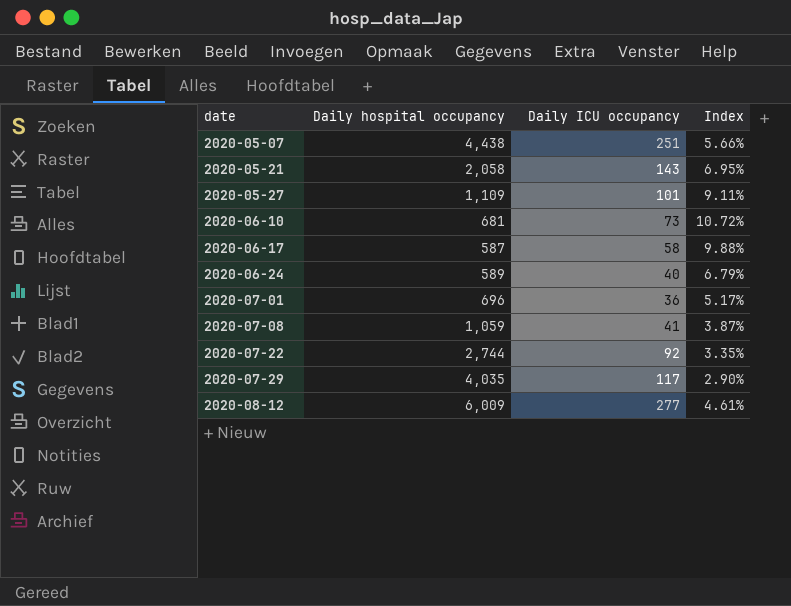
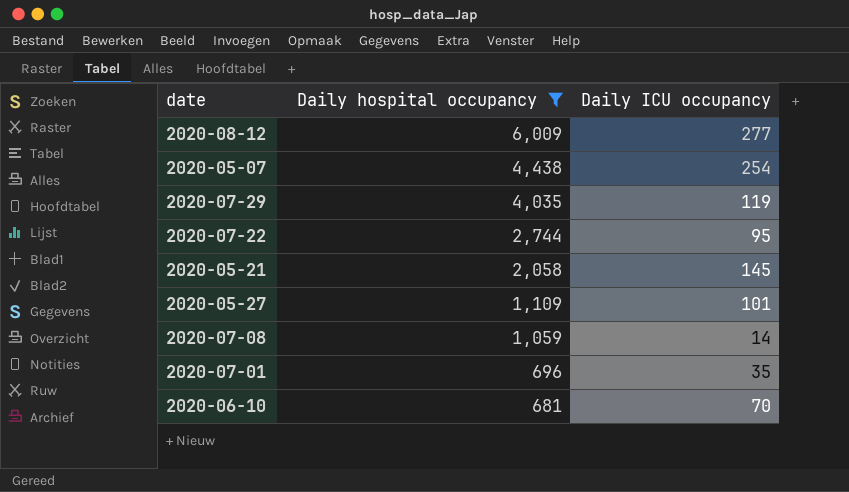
filter: none -> Daily hospital occupancy >= 681
row order: date ascending -> Daily hospital occupancy descending
column Index | formula: [Daily ICU occupancy] / [Daily hospital occupancy] -> none
2020-05-07 | Daily ICU occupancy: 251 -> 254
2020-07-29 | Daily ICU occupancy: 117 -> 119
2020-07-22 | Daily ICU occupancy: 92 -> 95
2020-05-21 | Daily ICU occupancy: 143 -> 145
2020-07-08 | Daily ICU occupancy: 41 -> 14
2020-07-01 | Daily ICU occupancy: 36 -> 35
2020-06-10 | Daily ICU occupancy: 73 -> 70

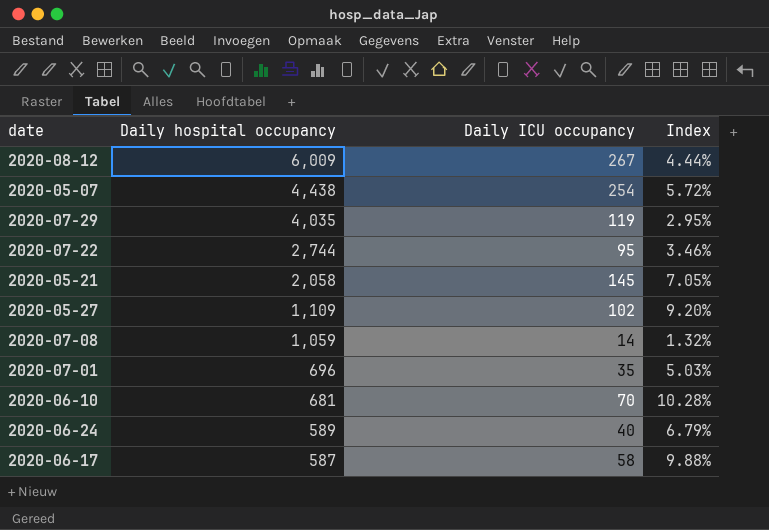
filter: Daily hospital occupancy >= 681 -> none
column Index | formula: none -> [Daily ICU occupancy] / [Daily hospital occupancy]
2020-08-12 | Daily ICU occupancy: 277 -> 267
2020-05-27 | Daily ICU occupancy: 101 -> 102

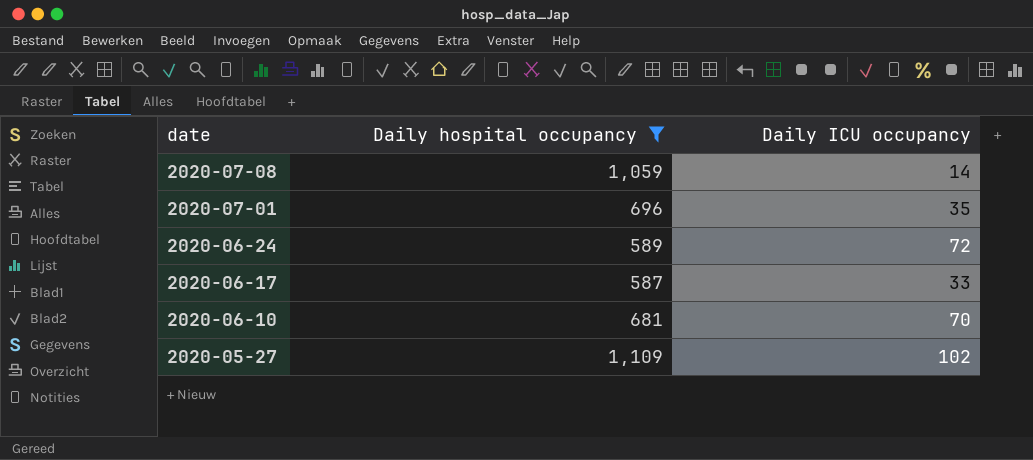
filter: none -> Daily hospital occupancy <= 1,109
row order: Daily hospital occupancy descending -> date descending
column Index | formula: [Daily ICU occupancy] / [Daily hospital occupancy] -> none
2020-06-24 | Daily ICU occupancy: 40 -> 72
2020-06-17 | Daily ICU occupancy: 58 -> 33

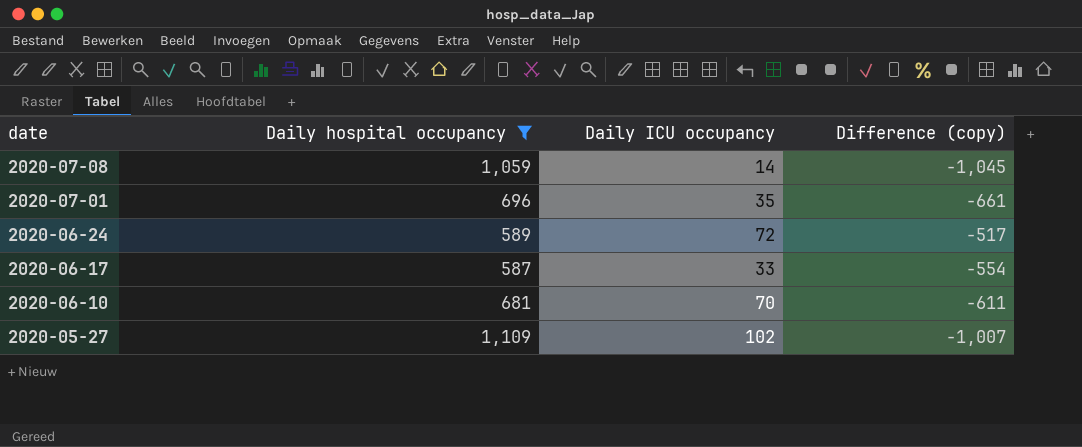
column Difference (copy) | formula: none -> [Daily ICU occupancy] - [Daily hospital occupancy]

